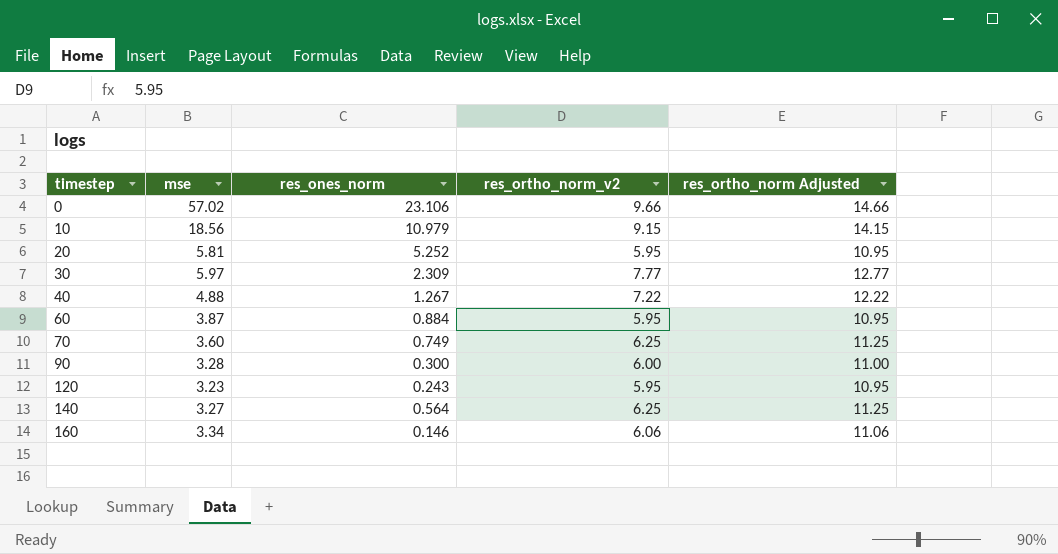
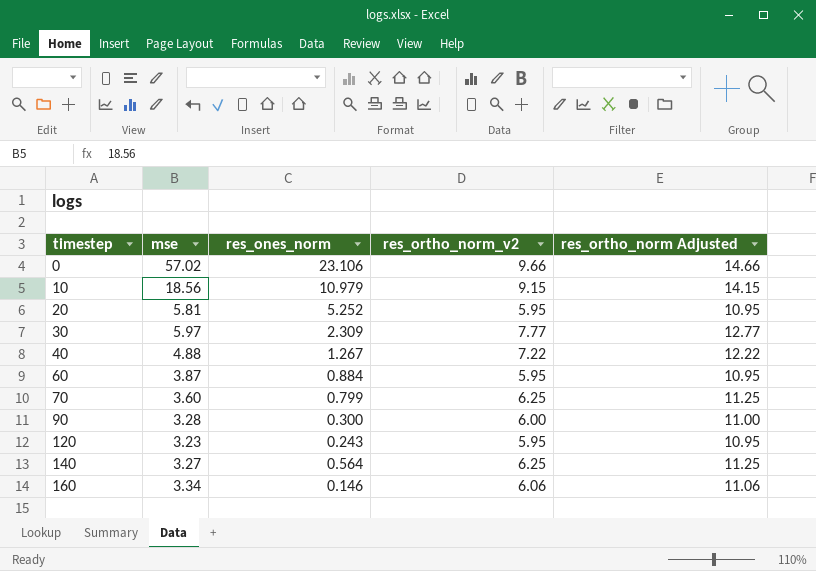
70 | res_ones_norm: 0.749 -> 0.799

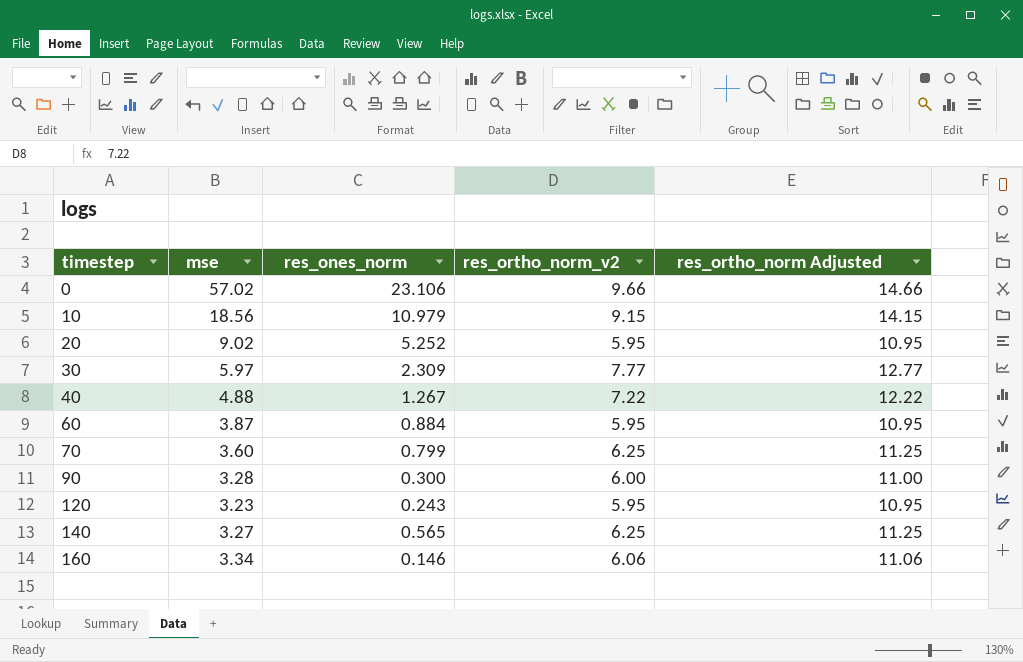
20 | mse: 5.81 -> 9.02
140 | res_ones_norm: 0.564 -> 0.565

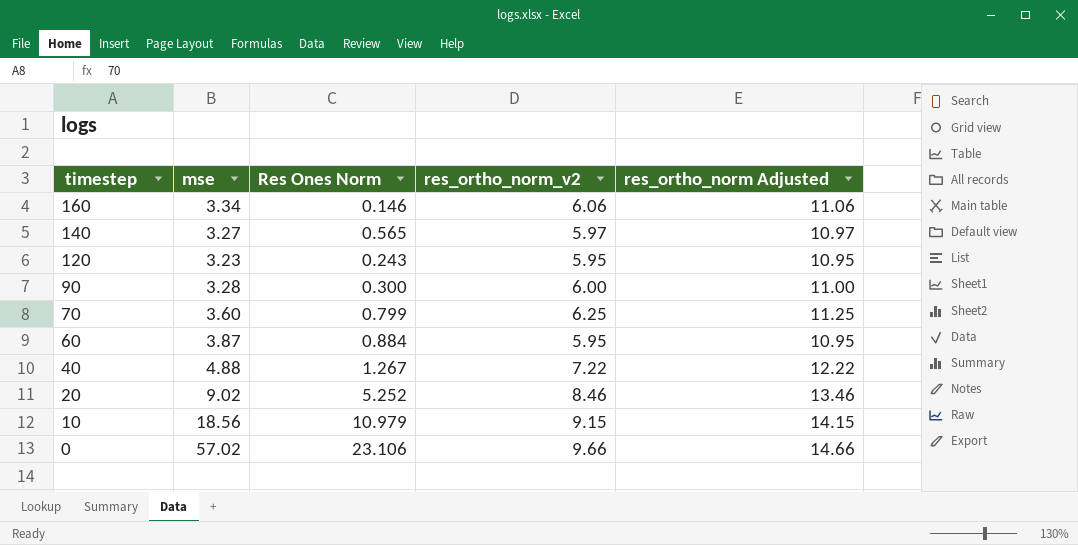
row order: timestep ascending -> timestep descending
column name: res_ones_norm -> Res Ones Norm
row 30: 5.97 | 2.309 | 7.77 | 12.77 -> none
140 | res_ortho_norm_v2: 6.25 -> 5.97
140 | res_ortho_norm Adjusted: 11.25 -> 10.97
20 | res_ortho_norm_v2: 5.95 -> 8.46
20 | res_ortho_norm Adjusted: 10.95 -> 13.46

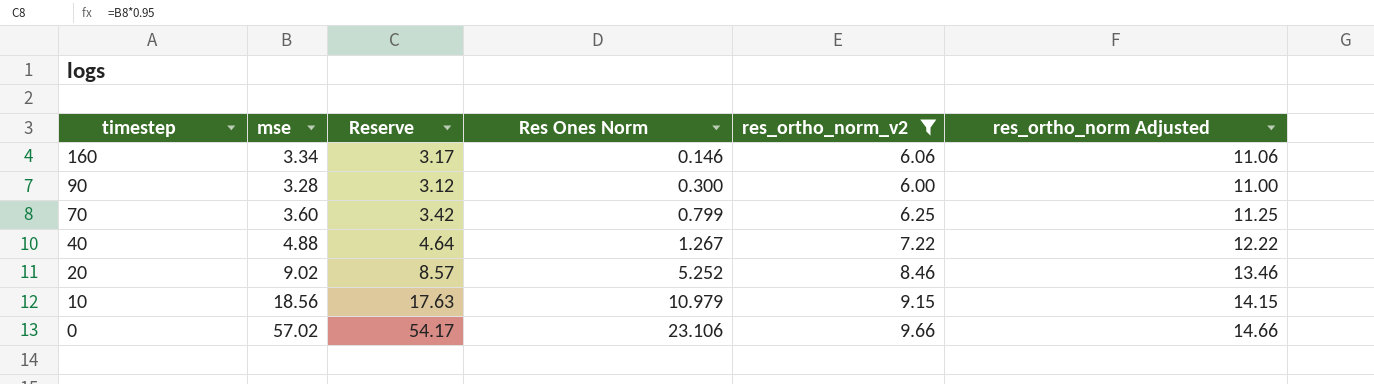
filter: none -> res_ortho_norm_v2 >= 6.00
column Reserve | formula: none -> [mse] * 0.95

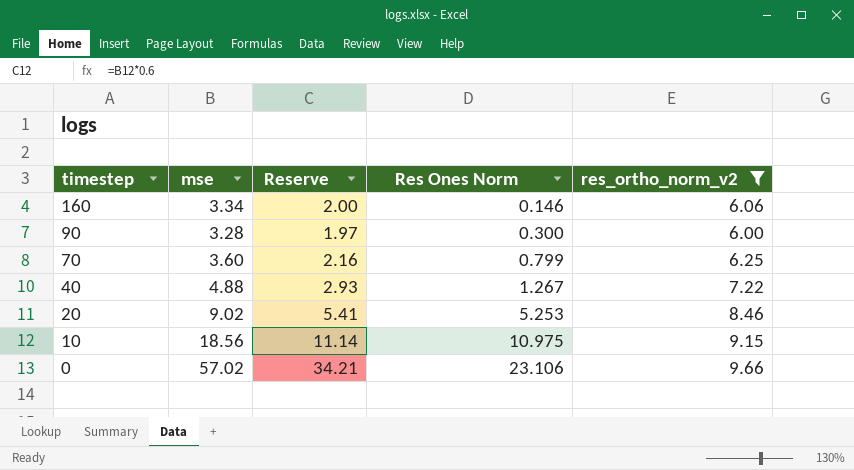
column res_ortho_norm Adjusted | formula: [res_ortho_norm_v2] + 5 -> none
column Reserve | formula: [mse] * 0.95 -> [mse] * 0.6
20 | Res Ones Norm: 5.252 -> 5.253
10 | Res Ones Norm: 10.979 -> 10.975

